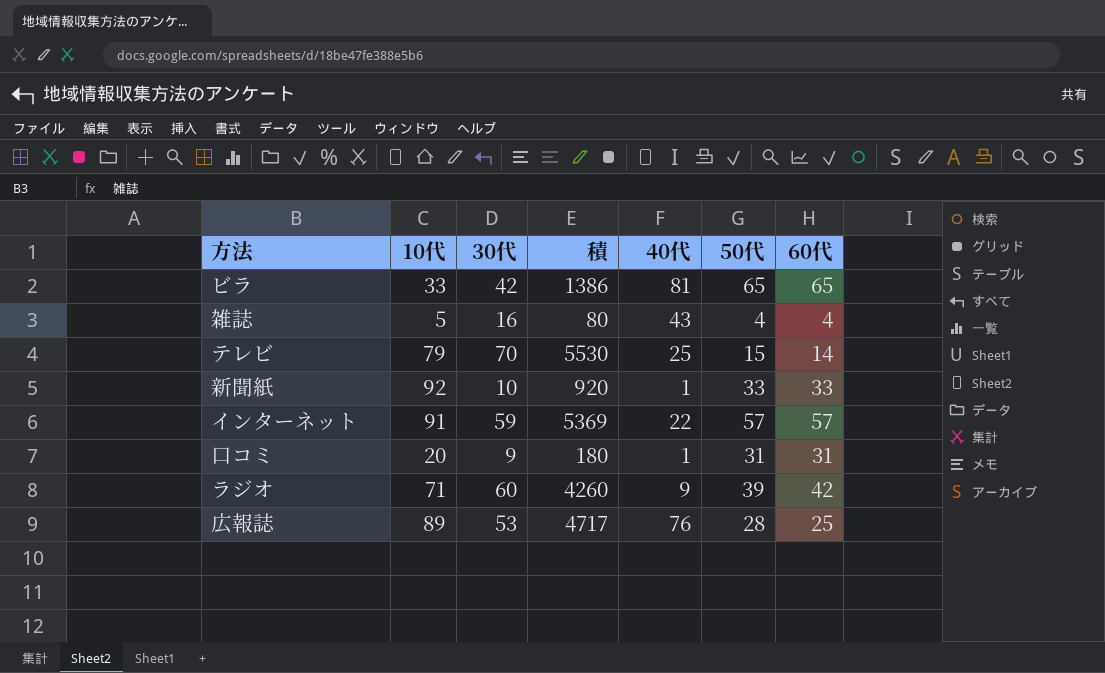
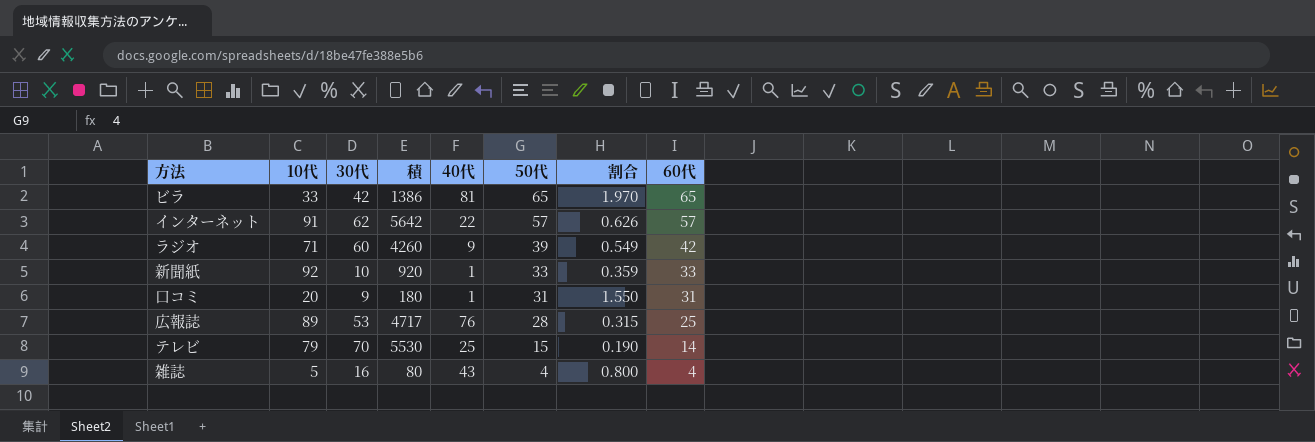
row order: none -> 50代 descending
column 割合 | formula: none -> [50代] / [10代]
インターネット | 30代: 59 -> 62
インターネット | 積: 5369 -> 5642

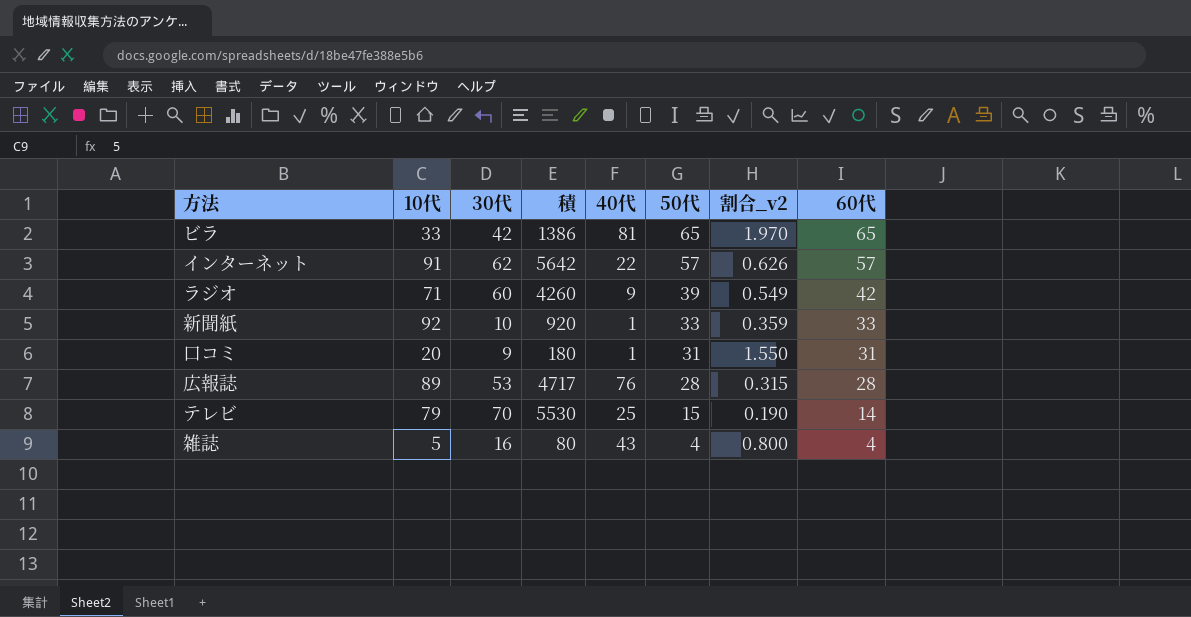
column name: 割合 -> 割合_v2
広報誌 | 60代: 25 -> 28

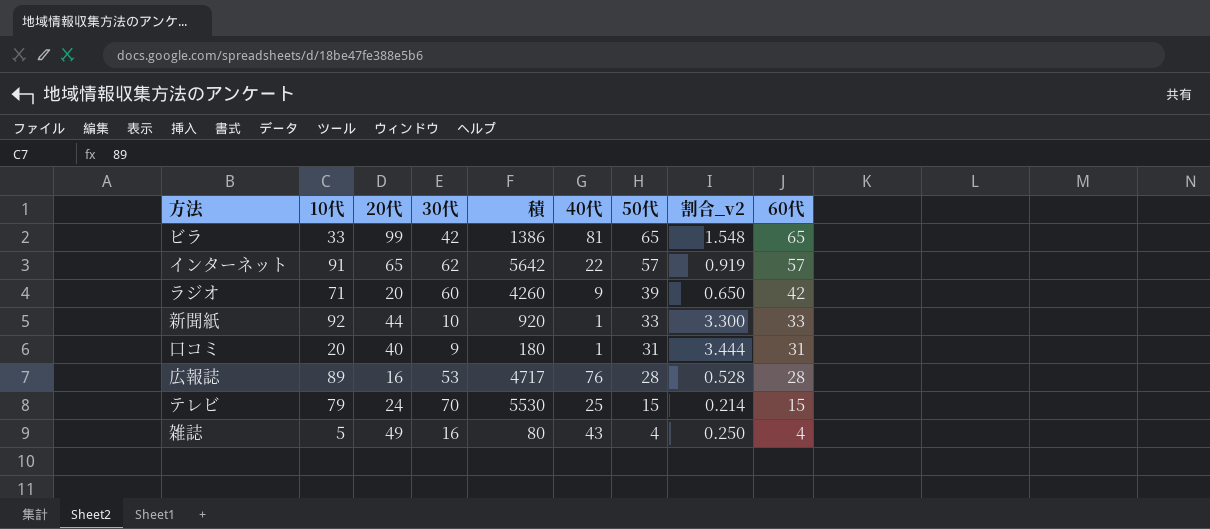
column 20代 | position: none -> 3
column 割合_v2 | formula: [50代] / [10代] -> [50代] / [30代]
テレビ | 60代: 14 -> 15

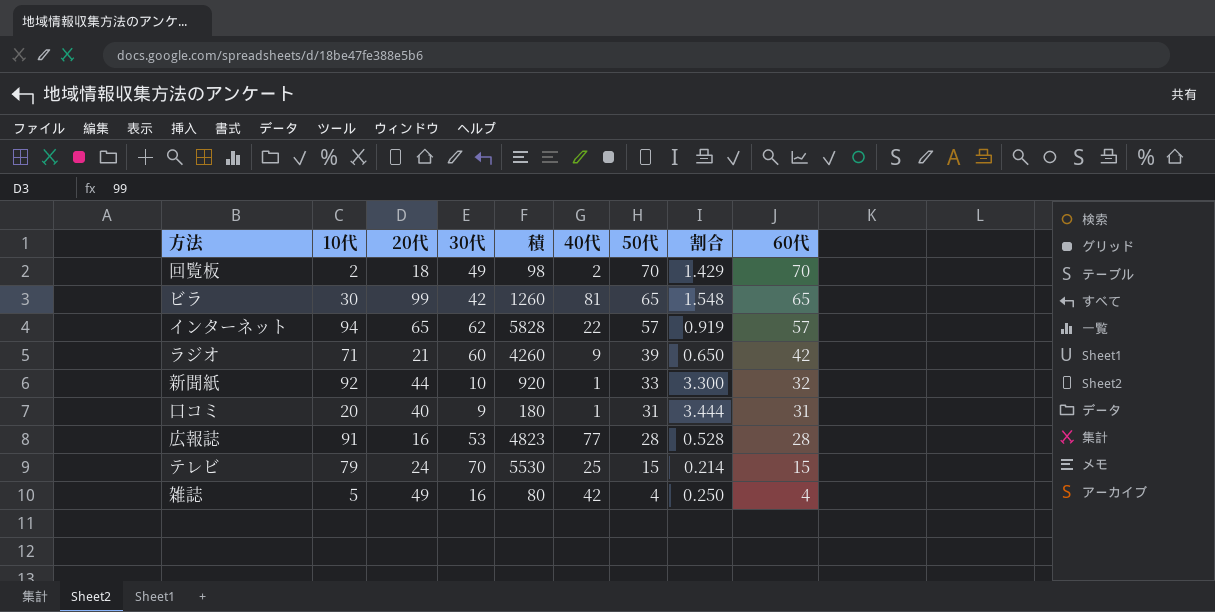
column name: 割合_v2 -> 割合
row 回覧板: none -> 2 | 18 | 49 | 98 | 2 | 70 | 1.429 | 70
ビラ | 10代: 33 -> 30
ビラ | 積: 1386 -> 1260
インターネット | 10代: 91 -> 94
インターネット | 積: 5642 -> 5828
ラジオ | 20代: 20 -> 21
新聞紙 | 60代: 33 -> 32
広報誌 | 10代: 89 -> 91
広報誌 | 積: 4717 -> 4823
広報誌 | 40代: 76 -> 77
雑誌 | 40代: 43 -> 42

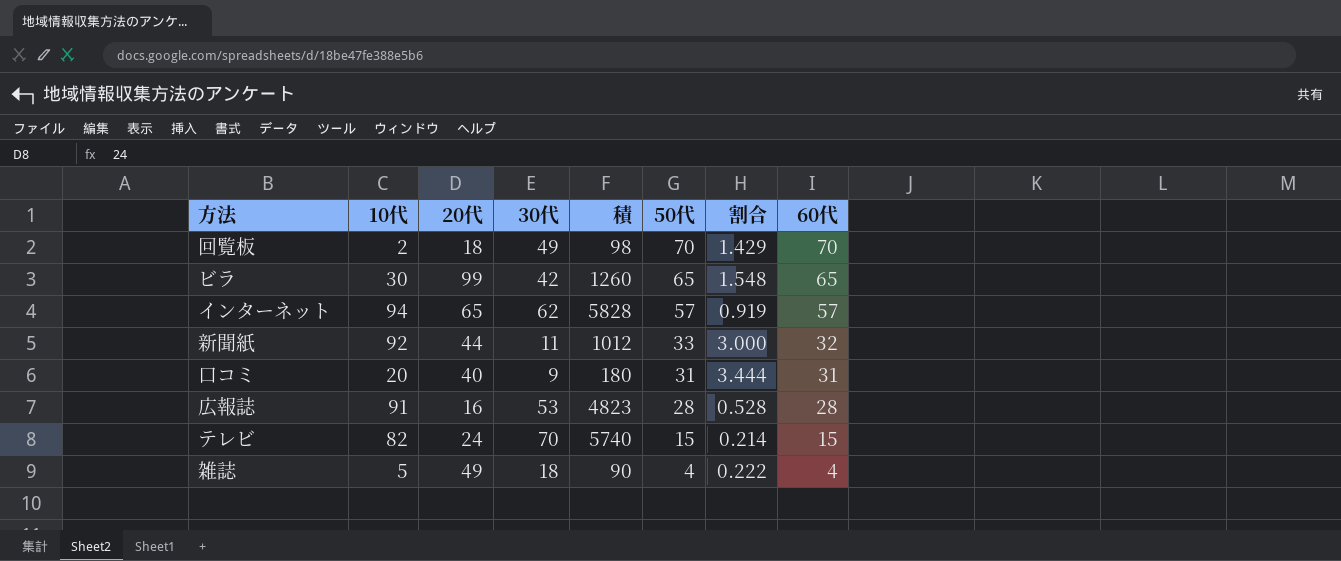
column 40代 | position: 6 -> none
row ラジオ: 71 | 21 | 60 | 4260 | 9 | 39 | 0.650 | 42 -> none
新聞紙 | 30代: 10 -> 11
新聞紙 | 積: 920 -> 1012
新聞紙 | 割合: 3.300 -> 3.000
テレビ | 10代: 79 -> 82
テレビ | 積: 5530 -> 5740
雑誌 | 30代: 16 -> 18
雑誌 | 積: 80 -> 90
雑誌 | 割合: 0.250 -> 0.222

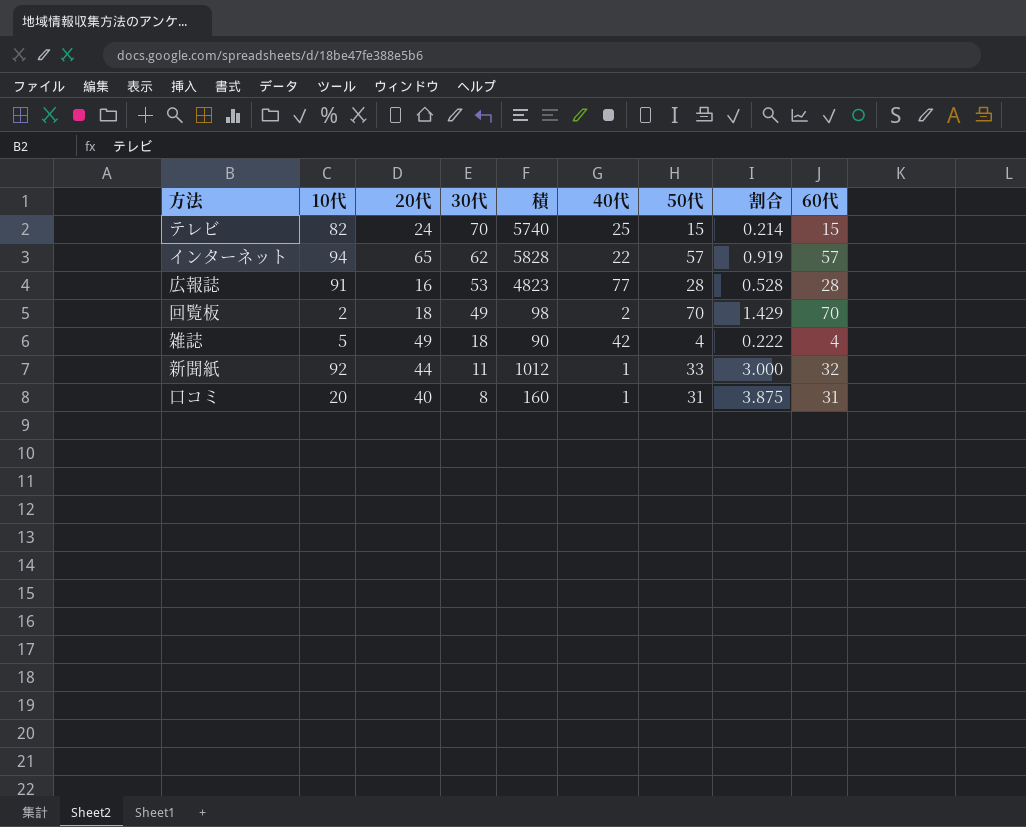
row order: 50代 descending -> 30代 descending
column 40代 | position: none -> 6
row ビラ: 30 | 99 | 42 | 1260 | 65 | 1.548 | 65 -> none
口コミ | 30代: 9 -> 8
口コミ | 積: 180 -> 160
口コミ | 割合: 3.444 -> 3.875

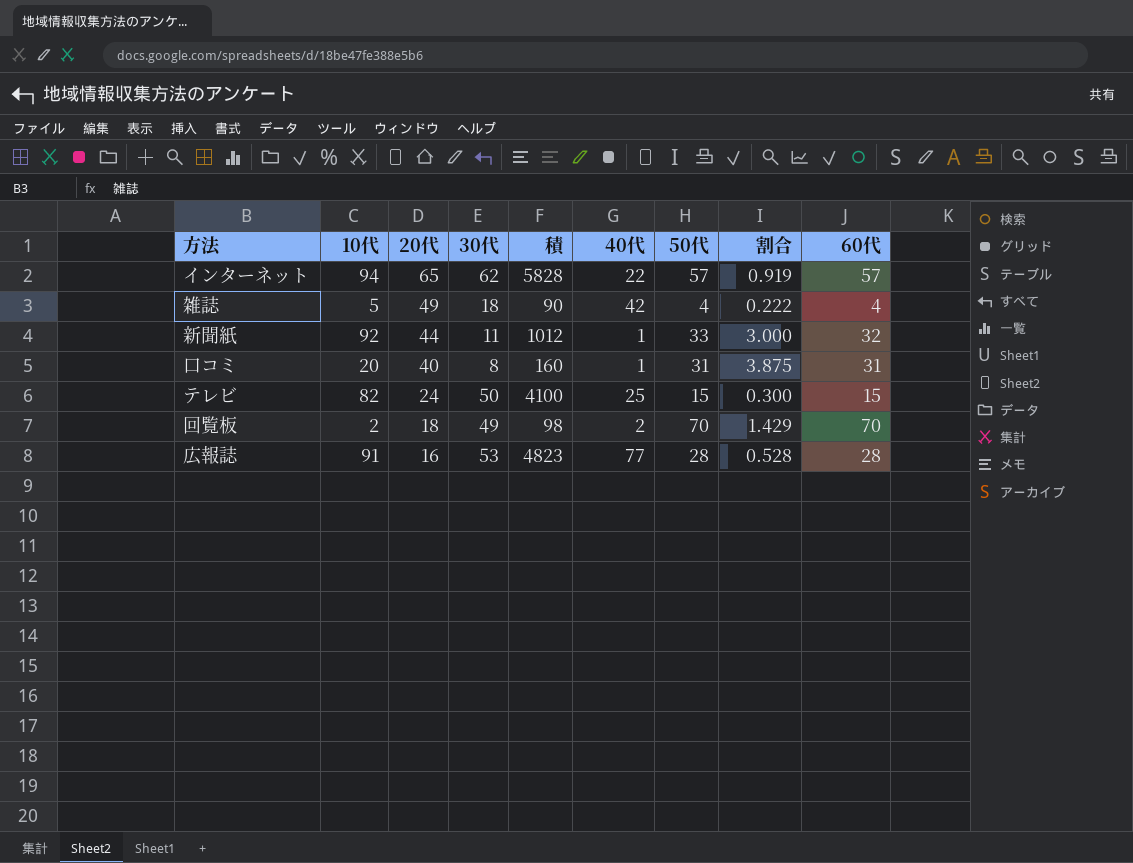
row order: 30代 descending -> 20代 descending
テレビ | 30代: 70 -> 50
テレビ | 積: 5740 -> 4100
テレビ | 割合: 0.214 -> 0.300

